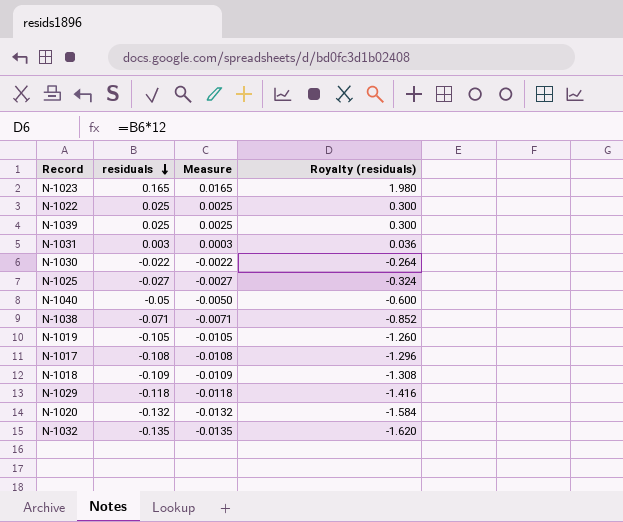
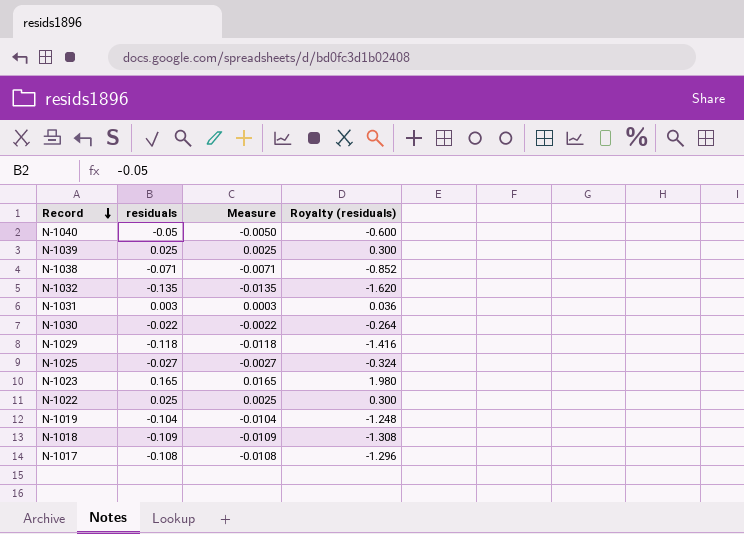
row order: residuals descending -> Record descending
row N-1020: -0.132 | -0.0132 | -1.584 -> none
N-1019 | residuals: -0.105 -> -0.104
N-1019 | Measure: -0.0105 -> -0.0104
N-1019 | Royalty (residuals): -1.260 -> -1.248

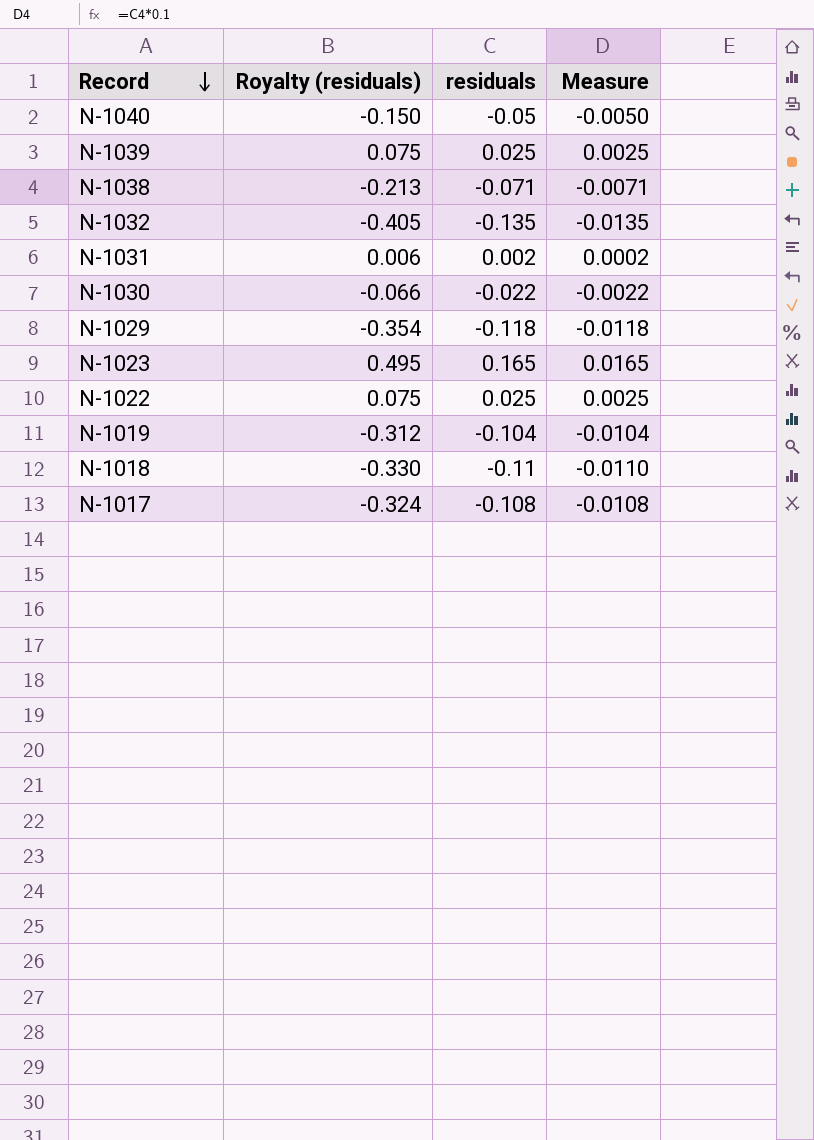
column Royalty (residuals) | formula: [residuals] * 12 -> [residuals] * 3
column Royalty (residuals) | position: 4 -> 2
row N-1025: -0.027 | -0.0027 | -0.324 -> none
N-1031 | residuals: 0.003 -> 0.002
N-1031 | Measure: 0.0003 -> 0.0002
N-1018 | residuals: -0.109 -> -0.11
N-1018 | Measure: -0.0109 -> -0.0110

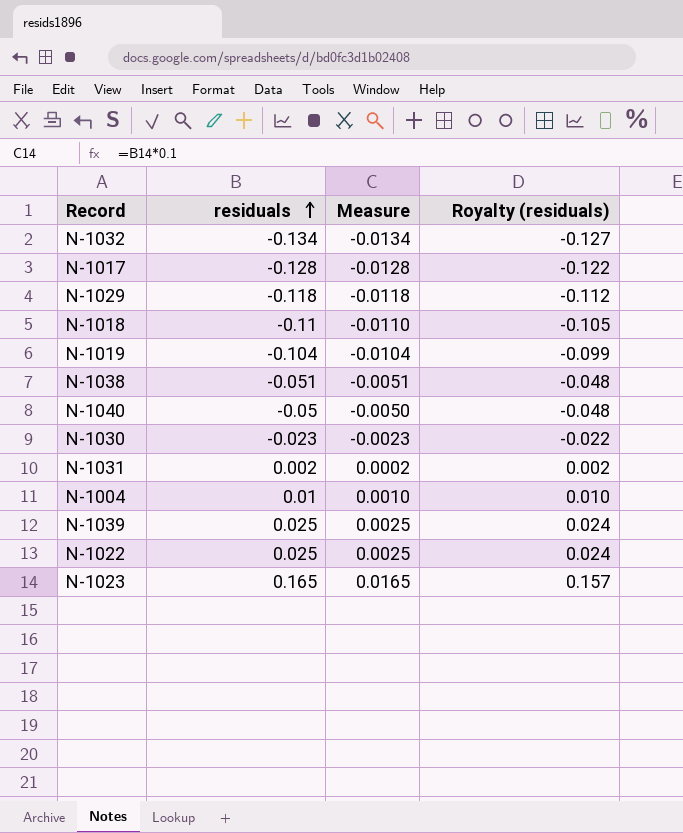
row order: Record descending -> residuals ascending
column Royalty (residuals) | formula: [residuals] * 3 -> [residuals] * 0.95
column Royalty (residuals) | position: 2 -> 4
N-1032 | residuals: -0.135 -> -0.134
N-1032 | Measure: -0.0135 -> -0.0134
N-1017 | residuals: -0.108 -> -0.128
N-1017 | Measure: -0.0108 -> -0.0128
N-1038 | residuals: -0.071 -> -0.051
N-1038 | Measure: -0.0071 -> -0.0051
N-1030 | residuals: -0.022 -> -0.023
N-1030 | Measure: -0.0022 -> -0.0023
row N-1004: none -> 0.01 | 0.0010 | 0.010

